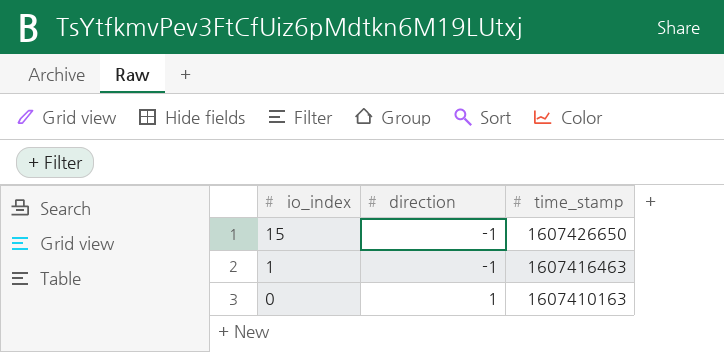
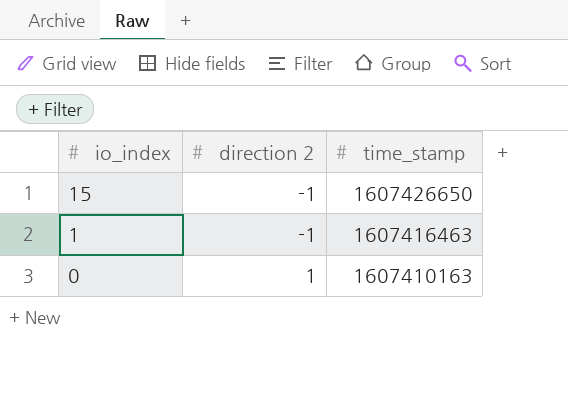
column name: direction -> direction 2

